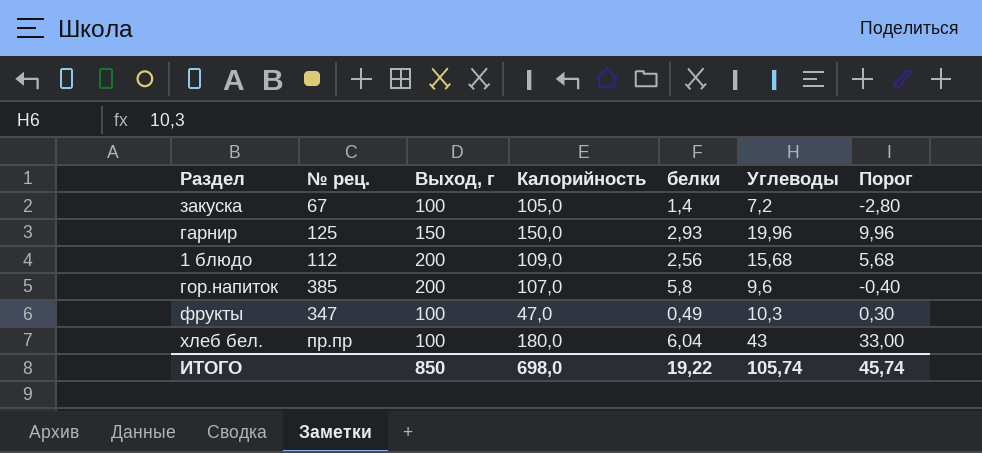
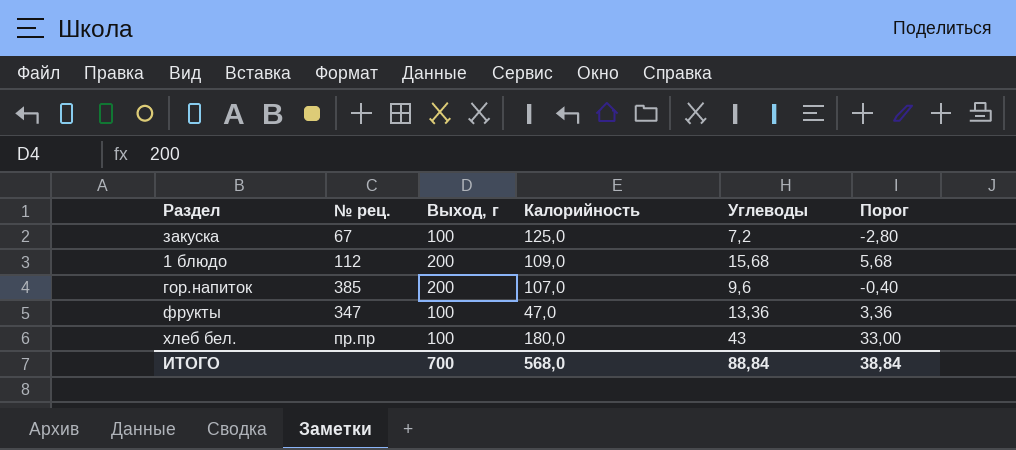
column белки | position: 5 -> none
row гарнир: 125 | 150 | 150,0 | 2,93 | 19,96 | 9,96 -> none
закуска | Калорийность: 105,0 -> 125,0
фрукты | Углеводы: 10,3 -> 13,36
фрукты | Порог: 0,30 -> 3,36
ИТОГО | Выход, г: 850 -> 700
ИТОГО | Калорийность: 698,0 -> 568,0
ИТОГО | Углеводы: 105,74 -> 88,84
ИТОГО | Порог: 45,74 -> 38,84

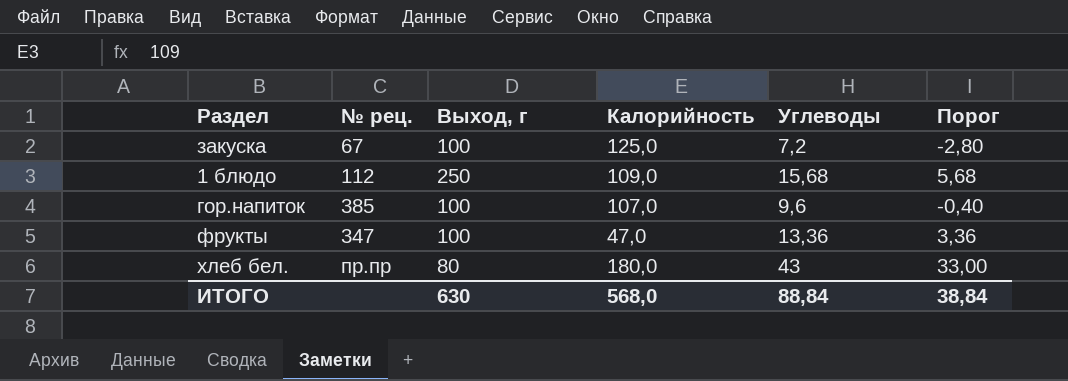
1 блюдо | Выход, г: 200 -> 250
гор.напиток | Выход, г: 200 -> 100
хлеб бел. | Выход, г: 100 -> 80
ИТОГО | Выход, г: 700 -> 630

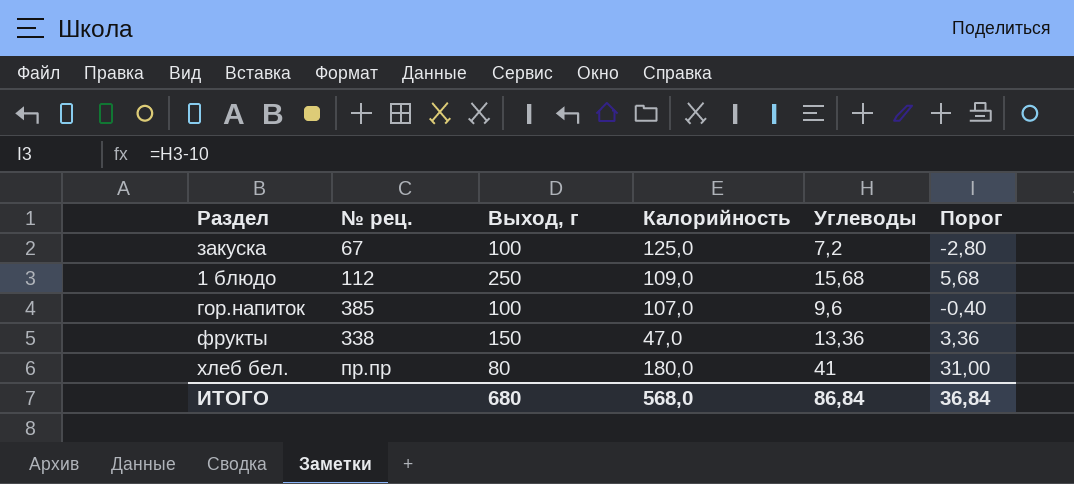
фрукты | № рец.: 347 -> 338
фрукты | Выход, г: 100 -> 150
хлеб бел. | Углеводы: 43 -> 41
хлеб бел. | Порог: 33,00 -> 31,00
ИТОГО | Выход, г: 630 -> 680
ИТОГО | Углеводы: 88,84 -> 86,84
ИТОГО | Порог: 38,84 -> 36,84

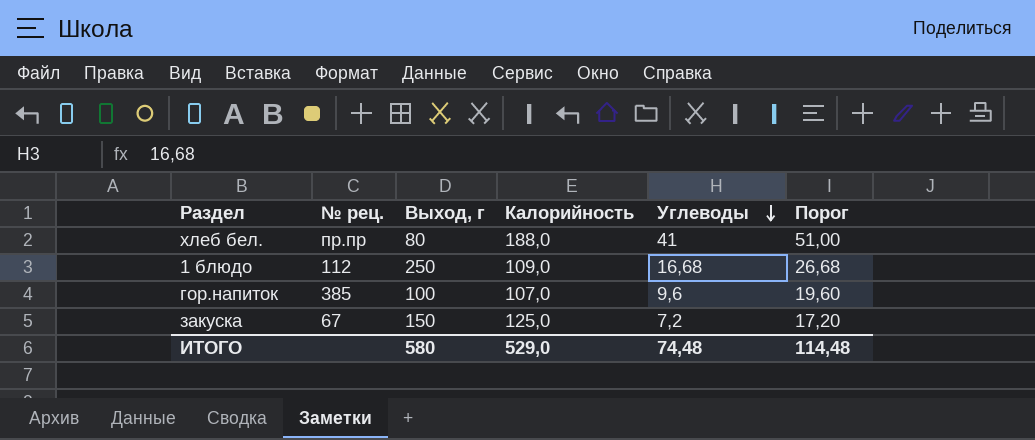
row order: none -> Углеводы descending
column Порог | formula: [Углеводы] - 10 -> [Углеводы] + 10
row фрукты: 338 | 150 | 47,0 | 13,36 | 3,36 -> none
хлеб бел. | Калорийность: 180,0 -> 188,0
1 блюдо | Углеводы: 15,68 -> 16,68
закуска | Выход, г: 100 -> 150
ИТОГО | Выход, г: 680 -> 580
ИТОГО | Калорийность: 568,0 -> 529,0
ИТОГО | Углеводы: 86,84 -> 74,48
ИТОГО | Порог: 36,84 -> 114,48

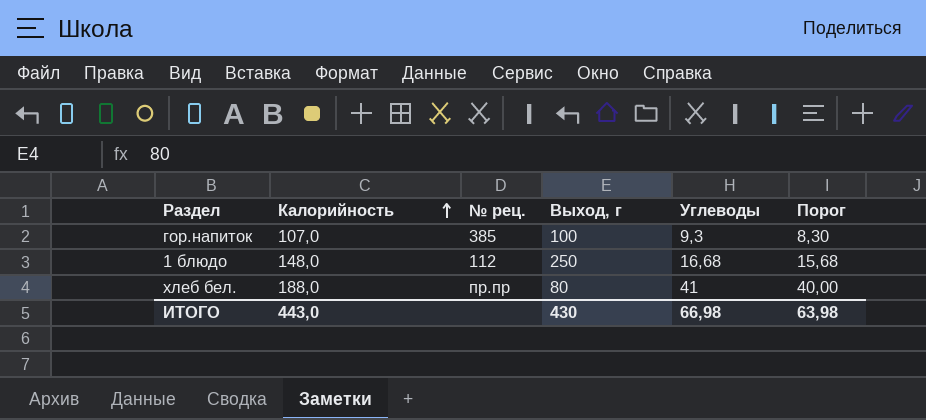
row order: Углеводы descending -> Калорийность ascending
column Калорийность | position: 4 -> 2
column Порог | formula: [Углеводы] + 10 -> [Углеводы] - 1
row закуска: 67 | 150 | 125,0 | 7,2 | 17,20 -> none
гор.напиток | Углеводы: 9,6 -> 9,3
1 блюдо | Калорийность: 109,0 -> 148,0
ИТОГО | Калорийность: 529,0 -> 443,0
ИТОГО | Выход, г: 580 -> 430
ИТОГО | Углеводы: 74,48 -> 66,98
ИТОГО | Порог: 114,48 -> 63,98

